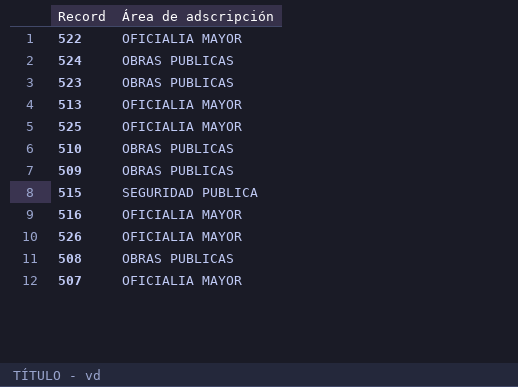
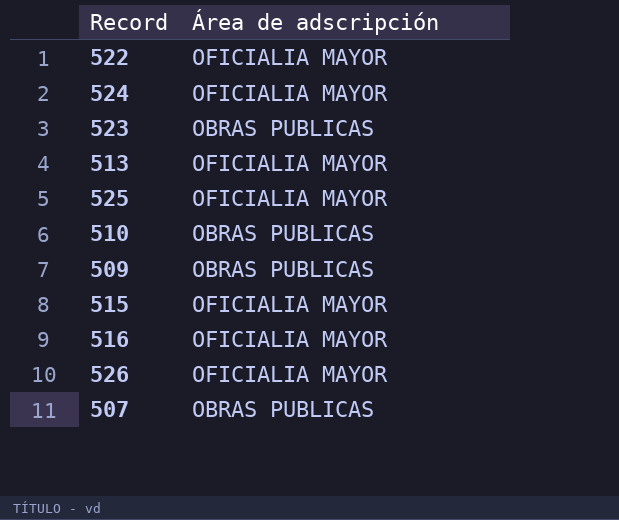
row 508: OBRAS PUBLICAS -> none
524 | Área de adscripción: OBRAS PUBLICAS -> OFICIALIA MAYOR
515 | Área de adscripción: SEGURIDAD PUBLICA -> OFICIALIA MAYOR
507 | Área de adscripción: OFICIALIA MAYOR -> OBRAS PUBLICAS

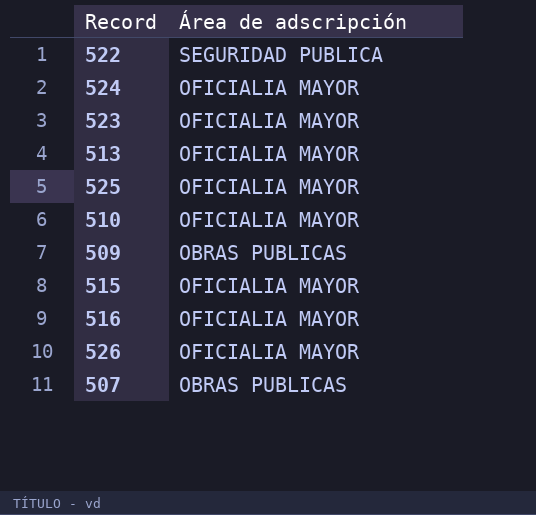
522 | Área de adscripción: OFICIALIA MAYOR -> SEGURIDAD PUBLICA
523 | Área de adscripción: OBRAS PUBLICAS -> OFICIALIA MAYOR
510 | Área de adscripción: OBRAS PUBLICAS -> OFICIALIA MAYOR

